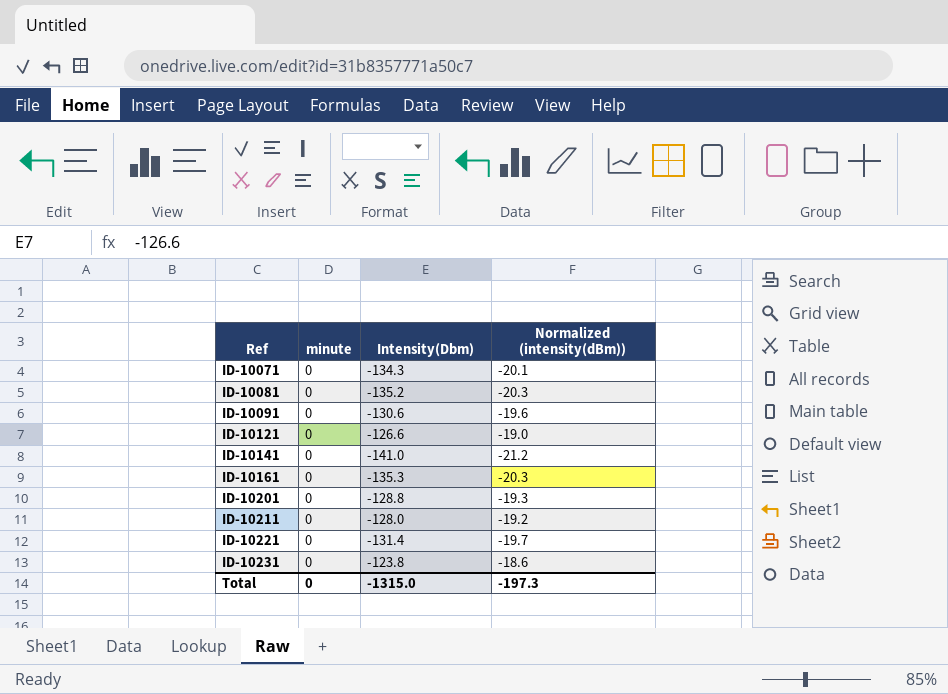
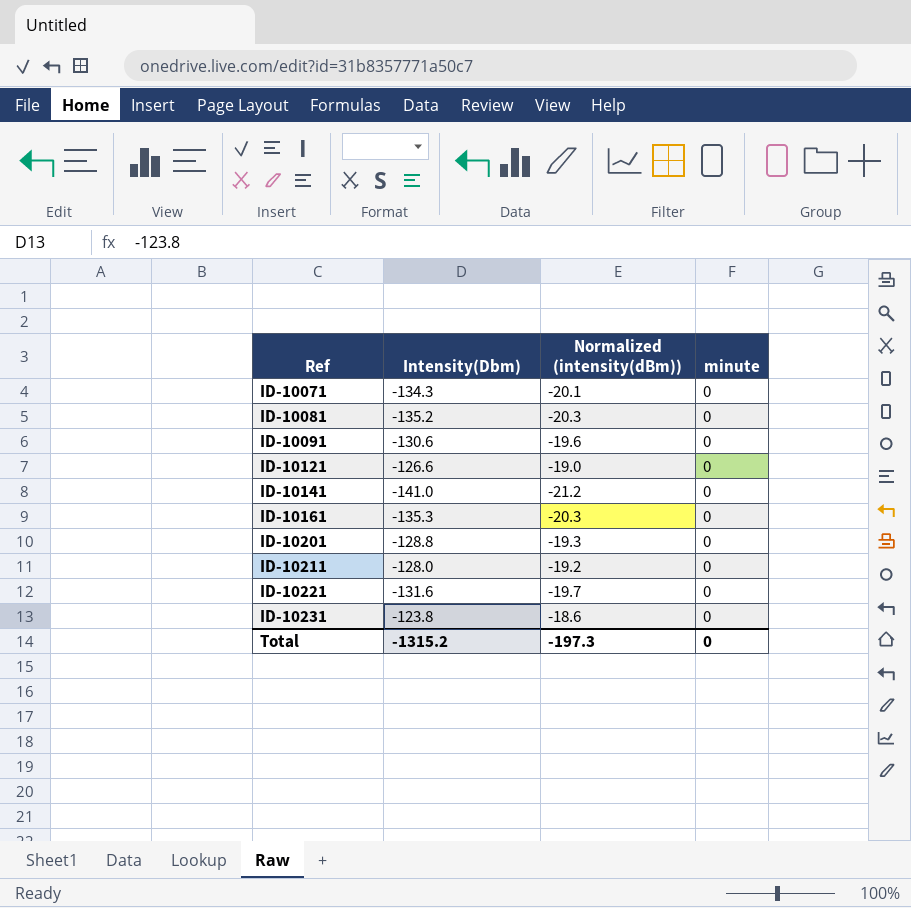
column minute | position: 2 -> 4
ID-10221 | Intensity(Dbm): -131.4 -> -131.6
Total | Intensity(Dbm): -1315.0 -> -1315.2

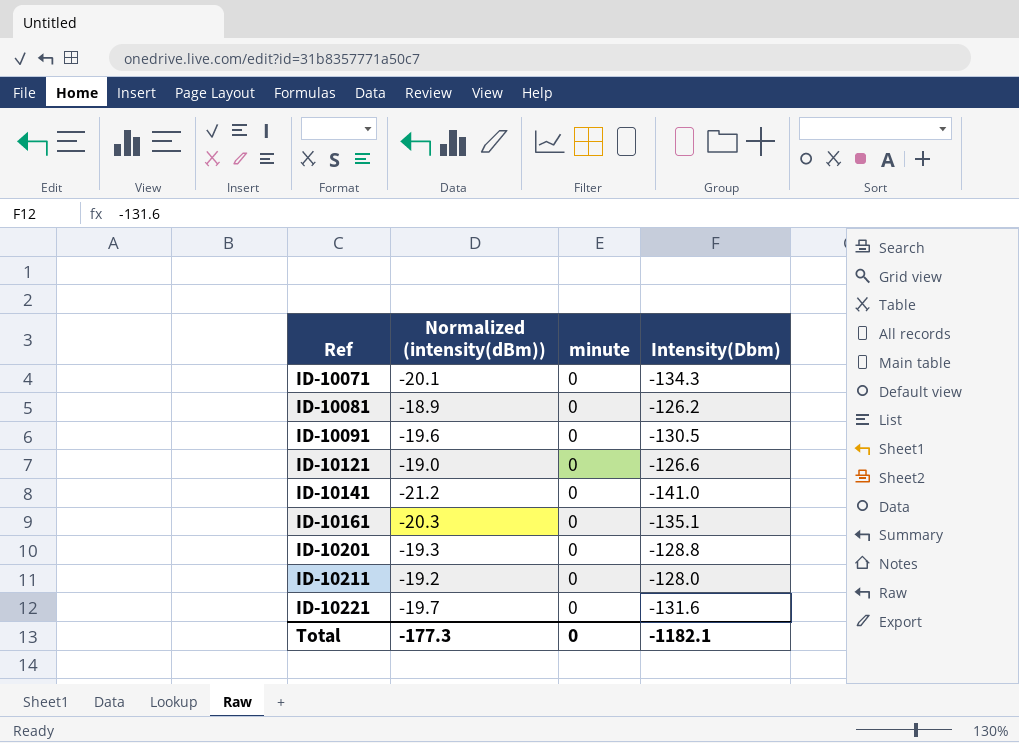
column Intensity(Dbm) | position: 2 -> 4
row ID-10231: -123.8 | -18.6 | 0 -> none
ID-10081 | Normalized (intensity(dBm)): -20.3 -> -18.9
ID-10081 | Intensity(Dbm): -135.2 -> -126.2
ID-10091 | Intensity(Dbm): -130.6 -> -130.5
ID-10161 | Intensity(Dbm): -135.3 -> -135.1
Total | Normalized (intensity(dBm)): -197.3 -> -177.3
Total | Intensity(Dbm): -1315.2 -> -1182.1

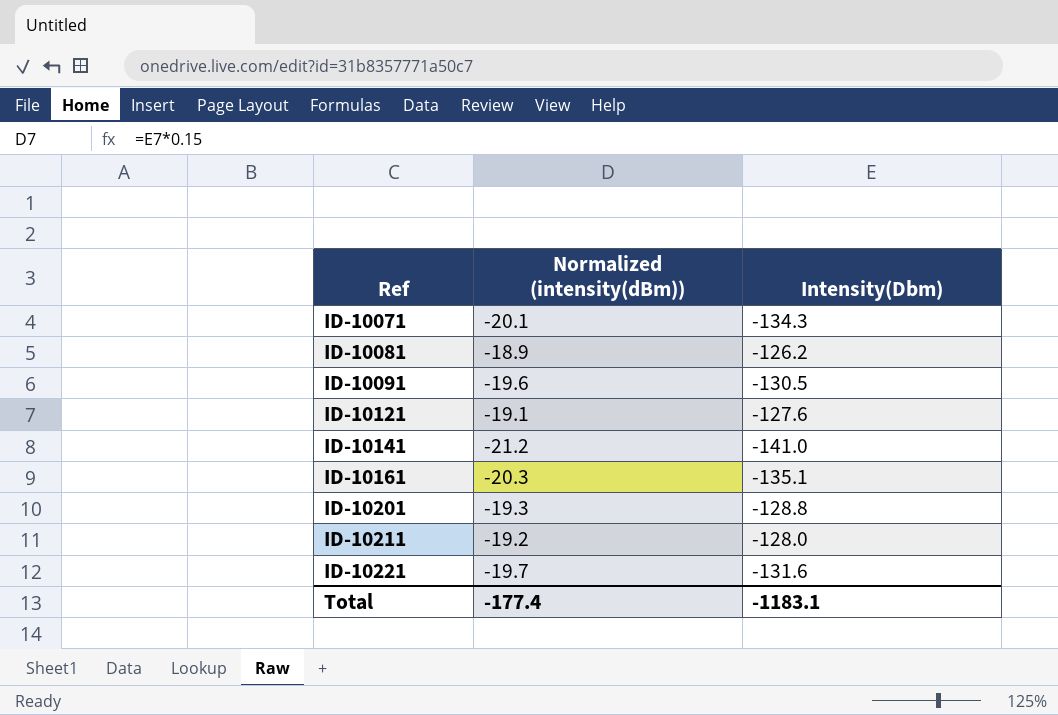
column minute | position: 3 -> none
ID-10121 | Normalized (intensity(dBm)): -19.0 -> -19.1
ID-10121 | Intensity(Dbm): -126.6 -> -127.6
Total | Normalized (intensity(dBm)): -177.3 -> -177.4
Total | Intensity(Dbm): -1182.1 -> -1183.1

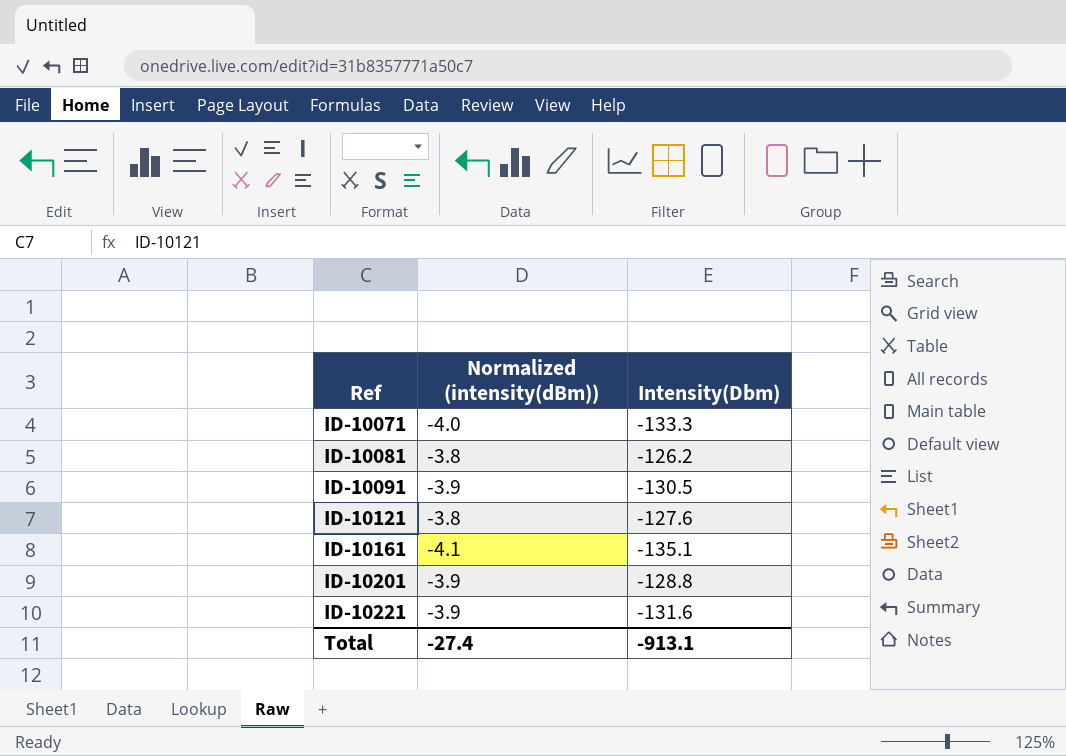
column Normalized (intensity(dBm)) | formula: [Intensity(Dbm)] * 0.15 -> [Intensity(Dbm)] * 0.03
row ID-10141: -21.2 | -141.0 -> none
row ID-10211: -19.2 | -128.0 -> none
ID-10071 | Intensity(Dbm): -134.3 -> -133.3
Total | Normalized (intensity(dBm)): -177.4 -> -27.4
Total | Intensity(Dbm): -1183.1 -> -913.1

